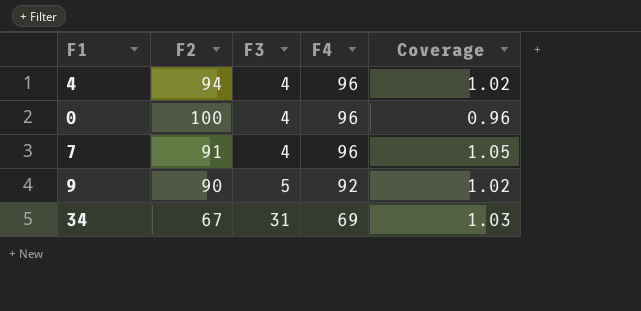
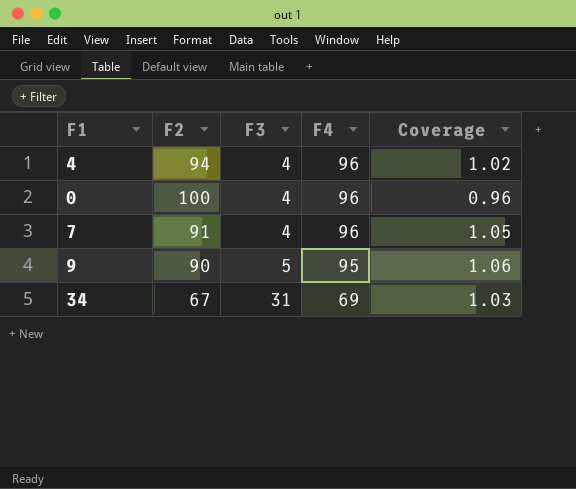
9 | F4: 92 -> 95
9 | Coverage: 1.02 -> 1.06

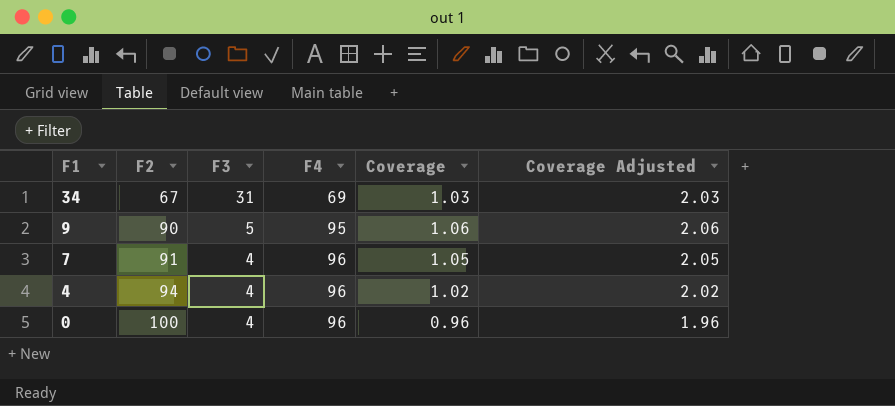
row order: F3 ascending -> F1 descending
column Coverage Adjusted | formula: none -> [Coverage] + 1

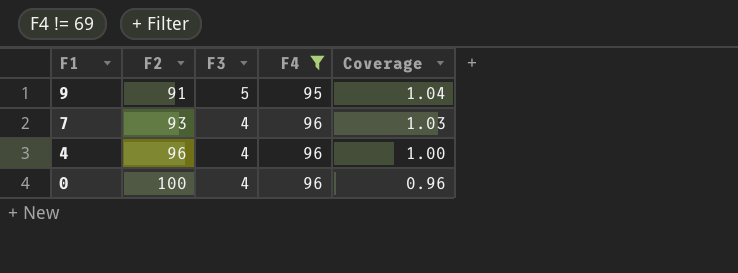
filter: none -> F4 != 69
column Coverage Adjusted | formula: [Coverage] + 1 -> none
9 | F2: 90 -> 91
9 | Coverage: 1.06 -> 1.04
7 | F2: 91 -> 93
7 | Coverage: 1.05 -> 1.03
4 | F2: 94 -> 96
4 | Coverage: 1.02 -> 1.00

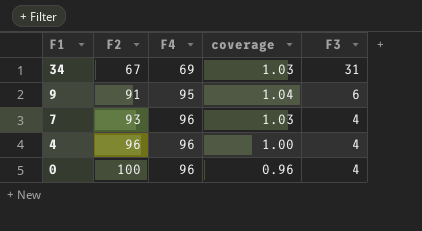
filter: F4 != 69 -> none
column name: Coverage -> coverage
column F3 | position: 3 -> 5
9 | F3: 5 -> 6

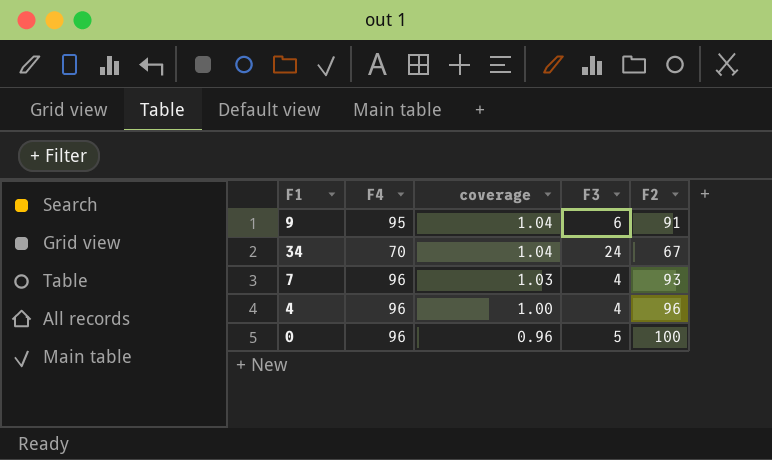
row order: F1 descending -> coverage descending
column F2 | position: 2 -> 5
34 | F4: 69 -> 70
34 | coverage: 1.03 -> 1.04
34 | F3: 31 -> 24
0 | F3: 4 -> 5

